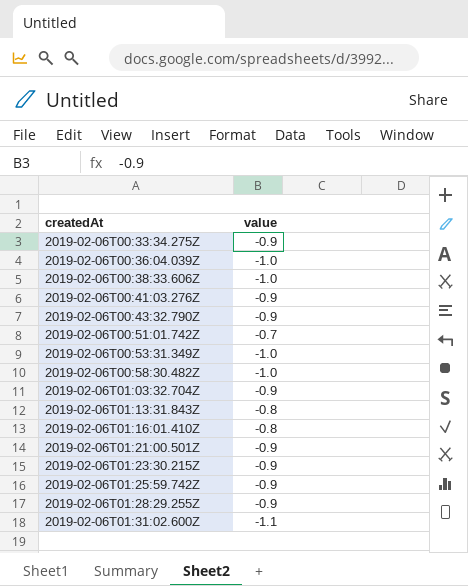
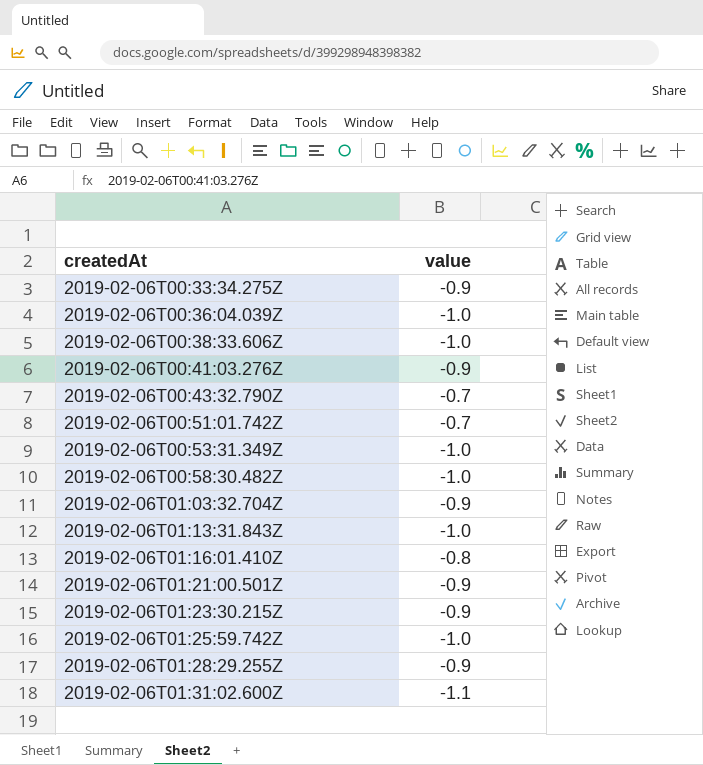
2019-02-06T00:43:32.790Z | value: -0.9 -> -0.7
2019-02-06T01:13:31.843Z | value: -0.8 -> -1.0
2019-02-06T01:25:59.742Z | value: -0.9 -> -1.0

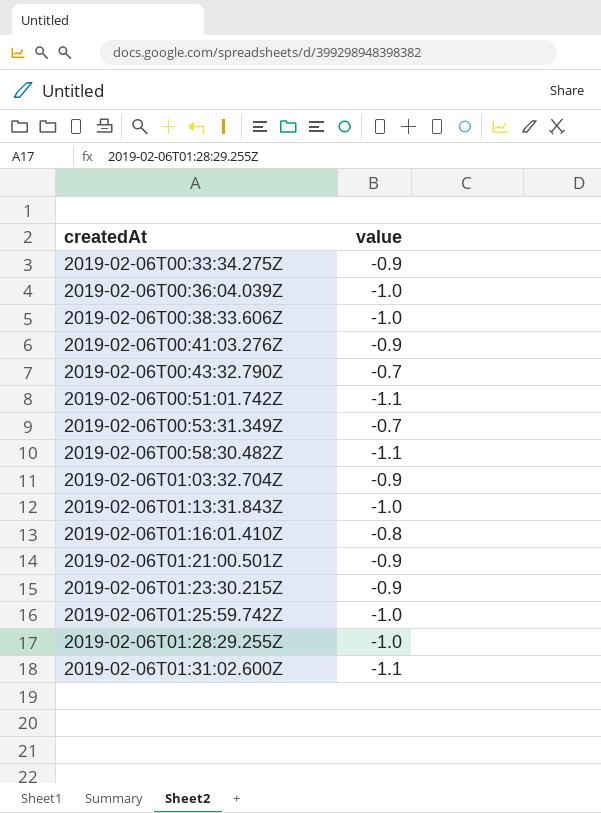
2019-02-06T00:51:01.742Z | value: -0.7 -> -1.1
2019-02-06T00:53:31.349Z | value: -1.0 -> -0.7
2019-02-06T00:58:30.482Z | value: -1.0 -> -1.1
2019-02-06T01:28:29.255Z | value: -0.9 -> -1.0

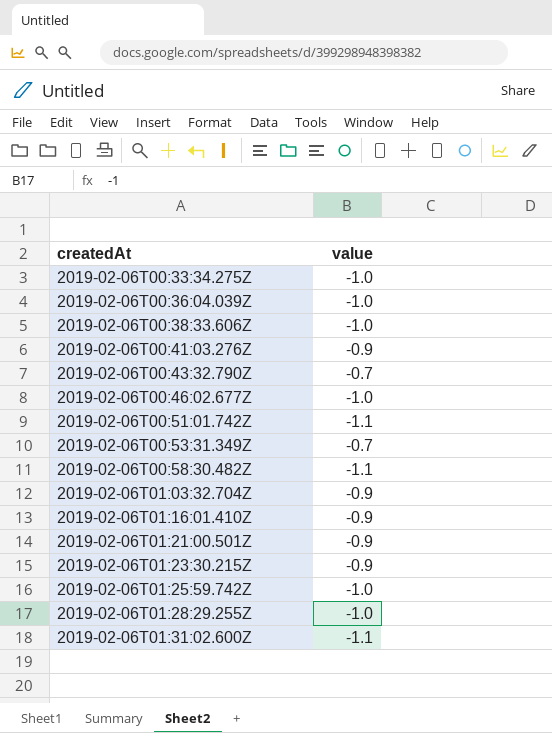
row 2019-02-06T01:13:31.843Z: -1.0 -> none
2019-02-06T00:33:34.275Z | value: -0.9 -> -1.0
row 2019-02-06T00:46:02.677Z: none -> -1.0
2019-02-06T01:16:01.410Z | value: -0.8 -> -0.9

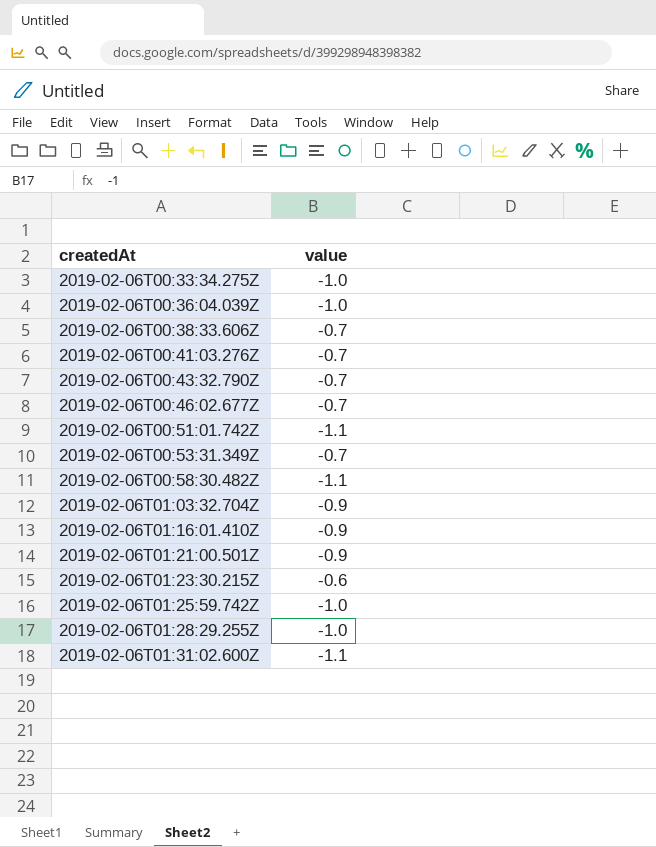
2019-02-06T00:38:33.606Z | value: -1.0 -> -0.7
2019-02-06T00:41:03.276Z | value: -0.9 -> -0.7
2019-02-06T00:46:02.677Z | value: -1.0 -> -0.7
2019-02-06T01:23:30.215Z | value: -0.9 -> -0.6

